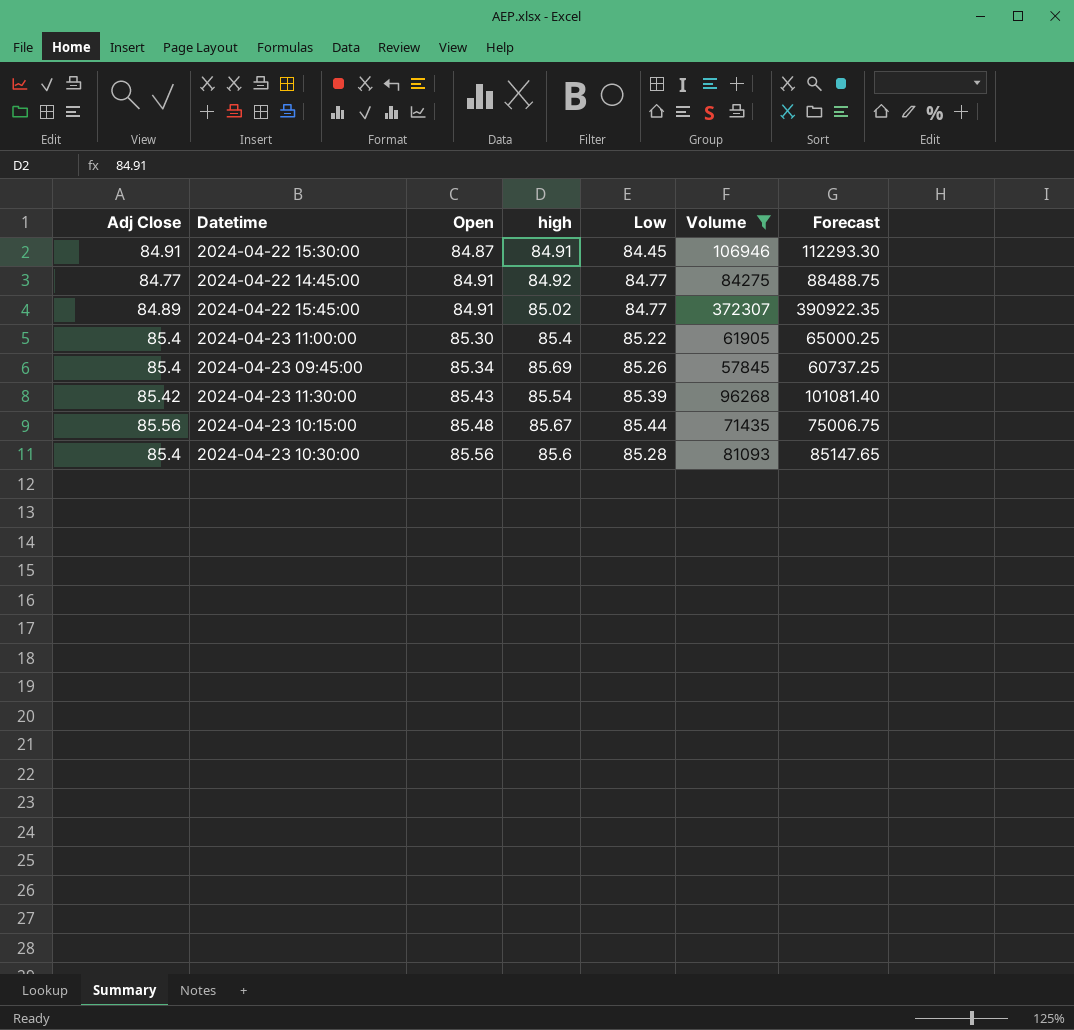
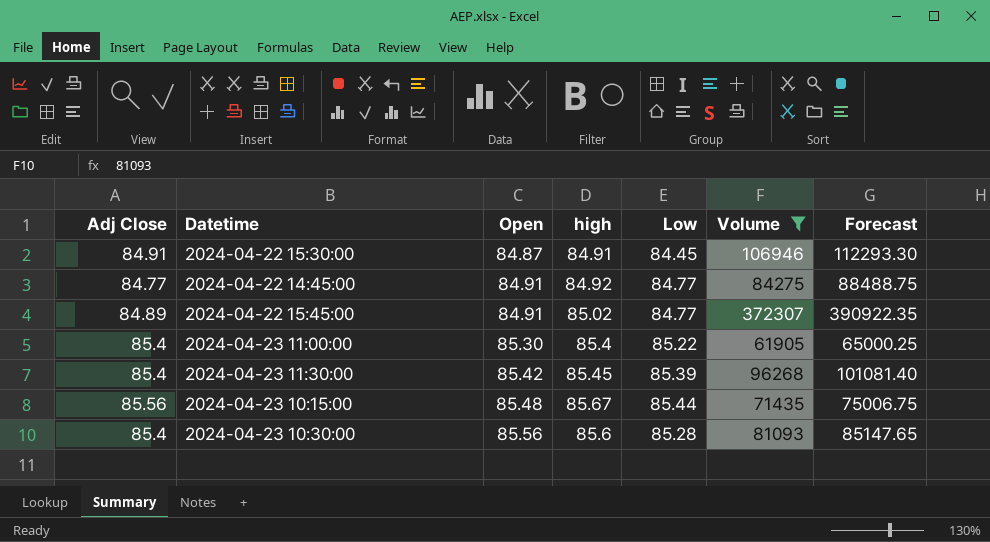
row 2024-04-23 09:45:00: 85.4 | 85.34 | 85.69 | 85.26 | 57845 | 60737.25 -> none
2024-04-23 11:30:00 | Adj Close: 85.42 -> 85.4
2024-04-23 11:30:00 | Open: 85.43 -> 85.42
2024-04-23 11:30:00 | high: 85.54 -> 85.45

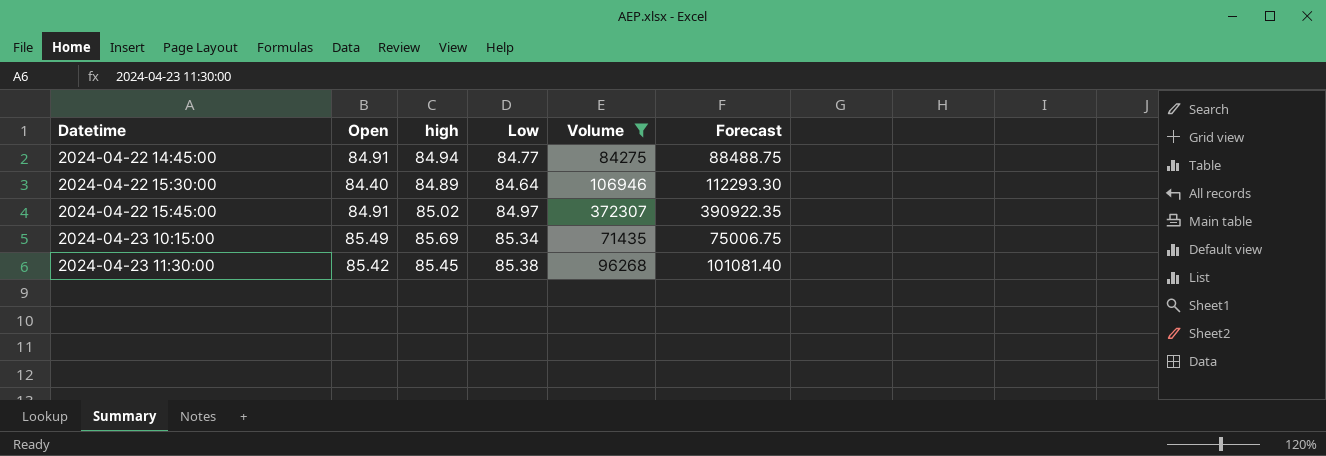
row order: Open ascending -> Datetime ascending
column Adj Close | position: 1 -> none
row 2024-04-23 11:00:00: 85.4 | 85.30 | 85.4 | 85.22 | 61905 | 65000.25 -> none
row 2024-04-23 10:30:00: 85.4 | 85.56 | 85.6 | 85.28 | 81093 | 85147.65 -> none
2024-04-22 14:45:00 | high: 84.92 -> 84.94
2024-04-22 15:30:00 | Open: 84.87 -> 84.40
2024-04-22 15:30:00 | high: 84.91 -> 84.89
2024-04-22 15:30:00 | Low: 84.45 -> 84.64
2024-04-22 15:45:00 | Low: 84.77 -> 84.97
2024-04-23 10:15:00 | Open: 85.48 -> 85.49
2024-04-23 10:15:00 | high: 85.67 -> 85.69
2024-04-23 10:15:00 | Low: 85.44 -> 85.34
2024-04-23 11:30:00 | Low: 85.39 -> 85.38

